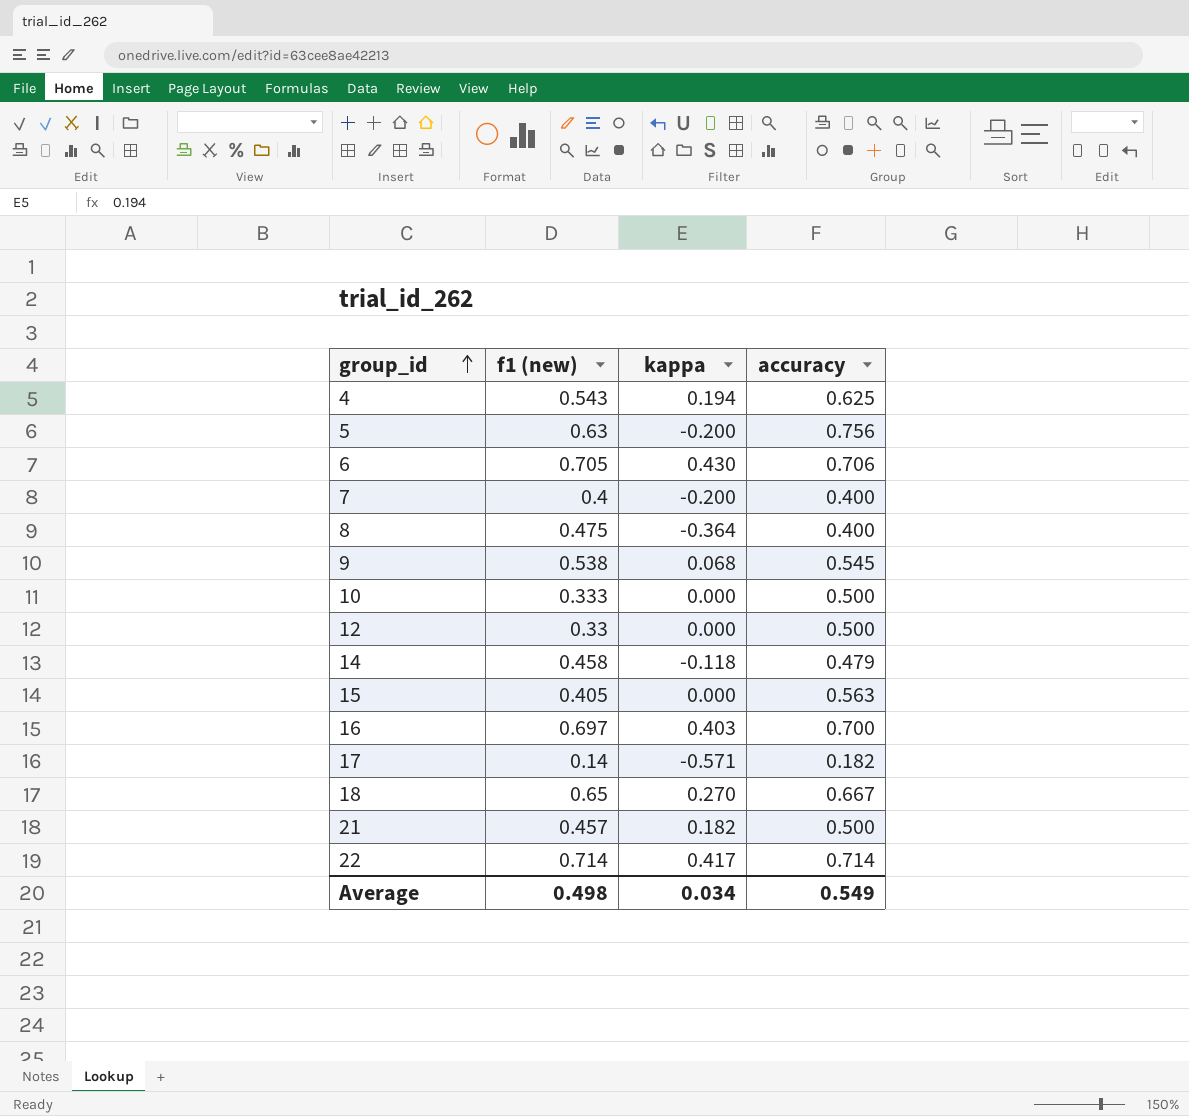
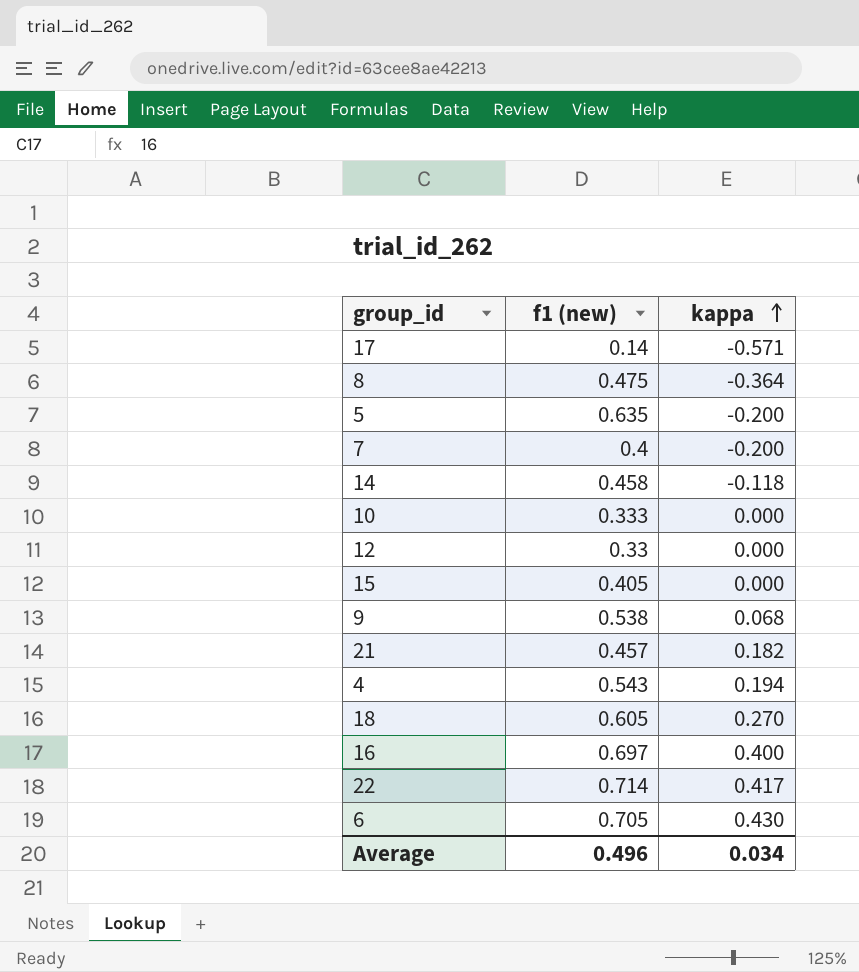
row order: group_id ascending -> kappa ascending
column accuracy | position: 4 -> none
5 | f1 (new): 0.63 -> 0.635
18 | f1 (new): 0.65 -> 0.605
16 | kappa: 0.403 -> 0.400
Average | f1 (new): 0.498 -> 0.496

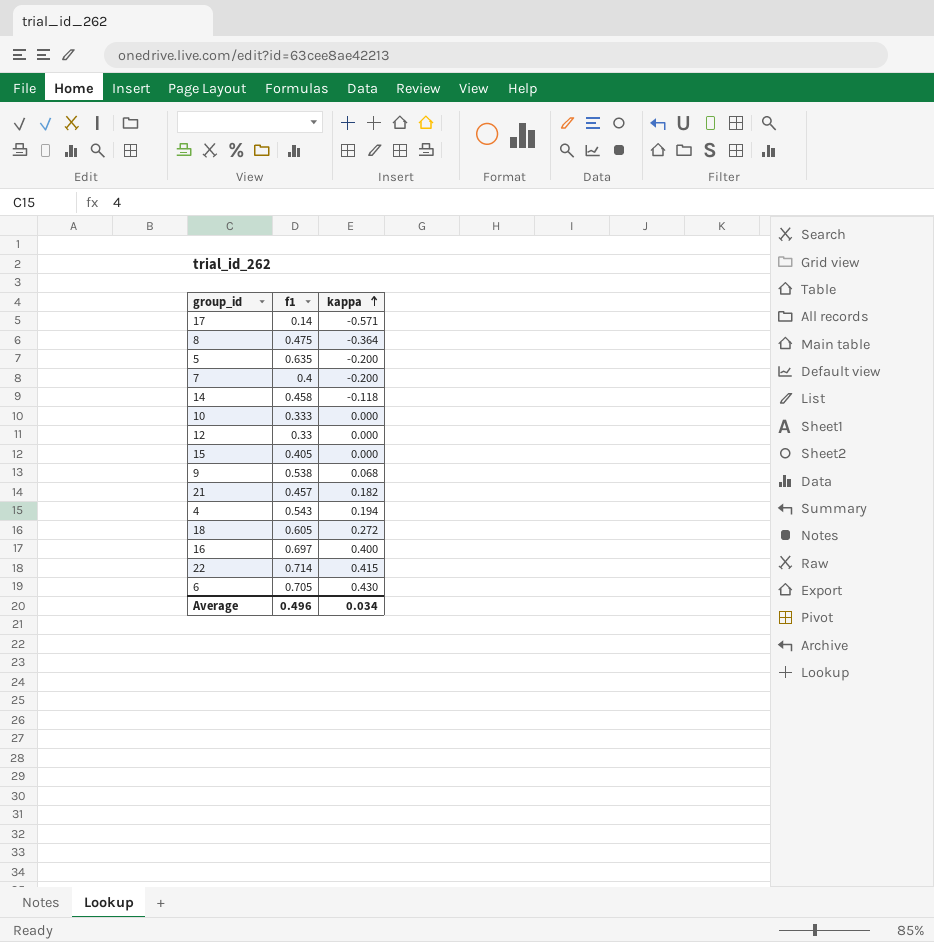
column name: f1 (new) -> f1
18 | kappa: 0.270 -> 0.272
22 | kappa: 0.417 -> 0.415

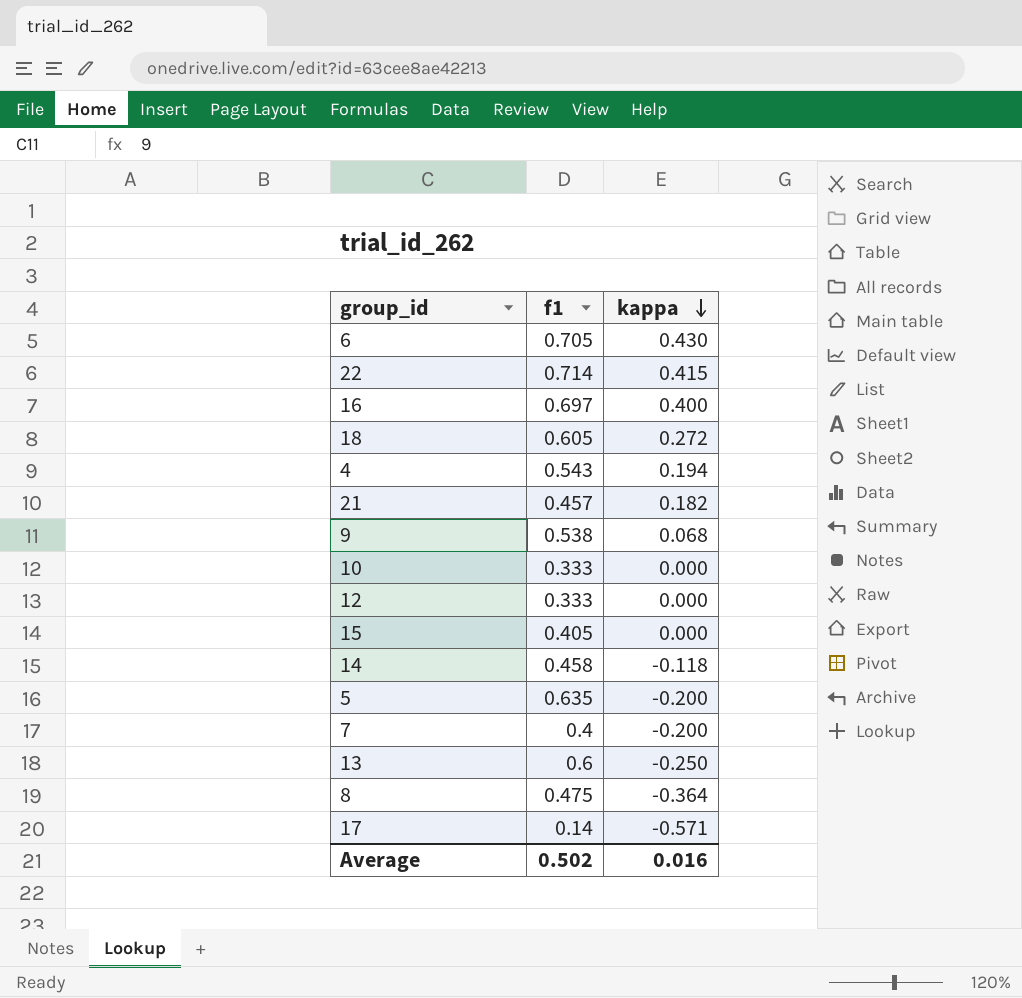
row order: kappa ascending -> kappa descending
12 | f1: 0.33 -> 0.333
row 13: none -> 0.6 | -0.250
Average | f1: 0.496 -> 0.502
Average | kappa: 0.034 -> 0.016

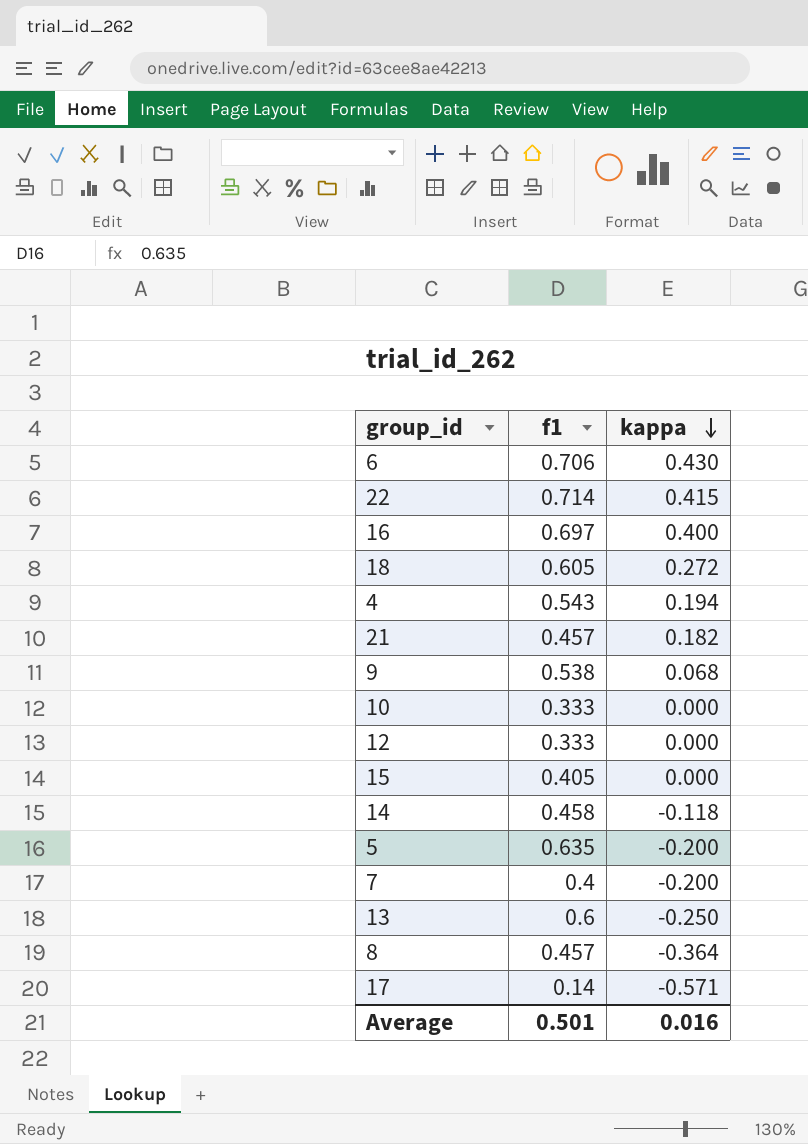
6 | f1: 0.705 -> 0.706
8 | f1: 0.475 -> 0.457
Average | f1: 0.502 -> 0.501

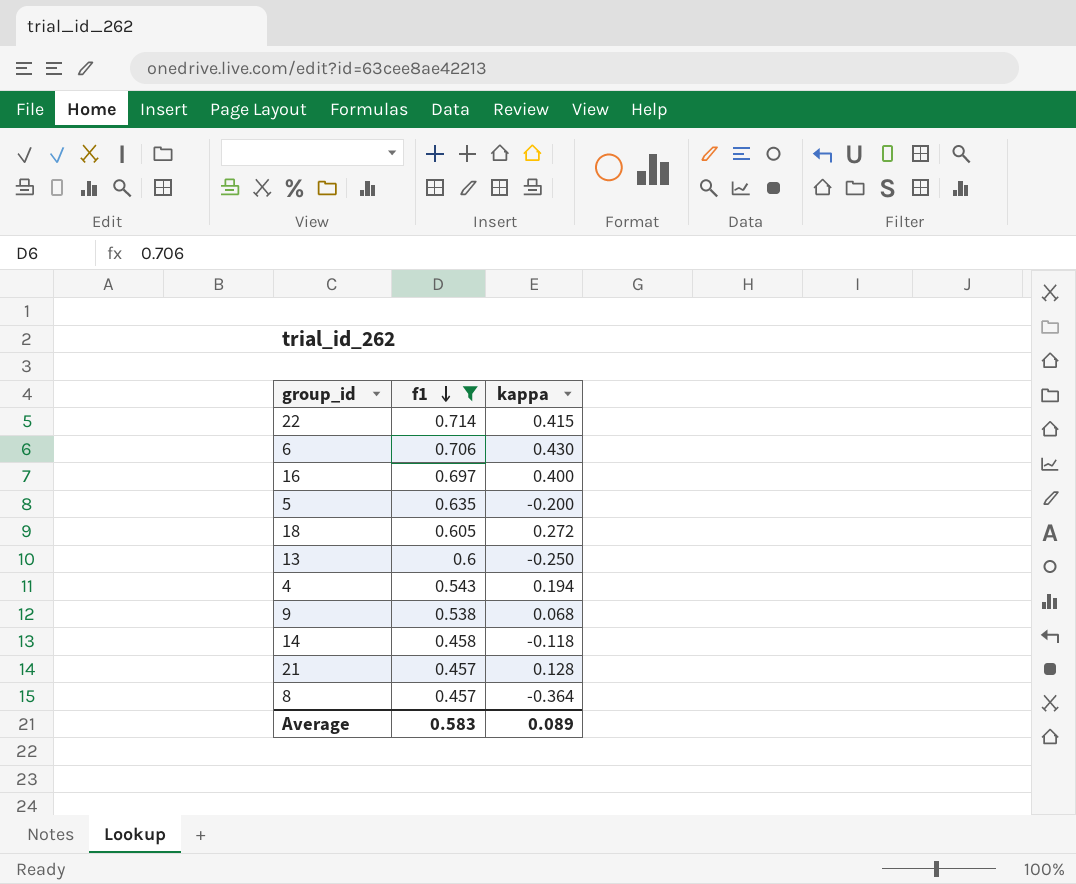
filter: none -> f1 >= 0.457
row order: kappa descending -> f1 descending
21 | kappa: 0.182 -> 0.128
Average | f1: 0.501 -> 0.583
Average | kappa: 0.016 -> 0.089

